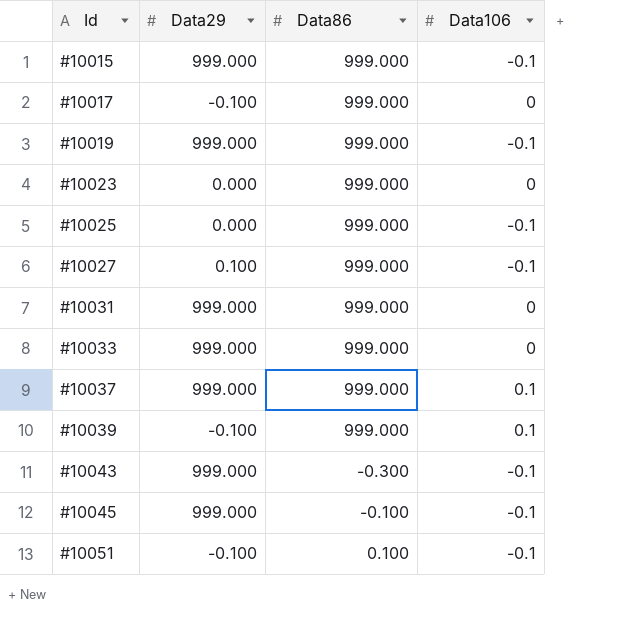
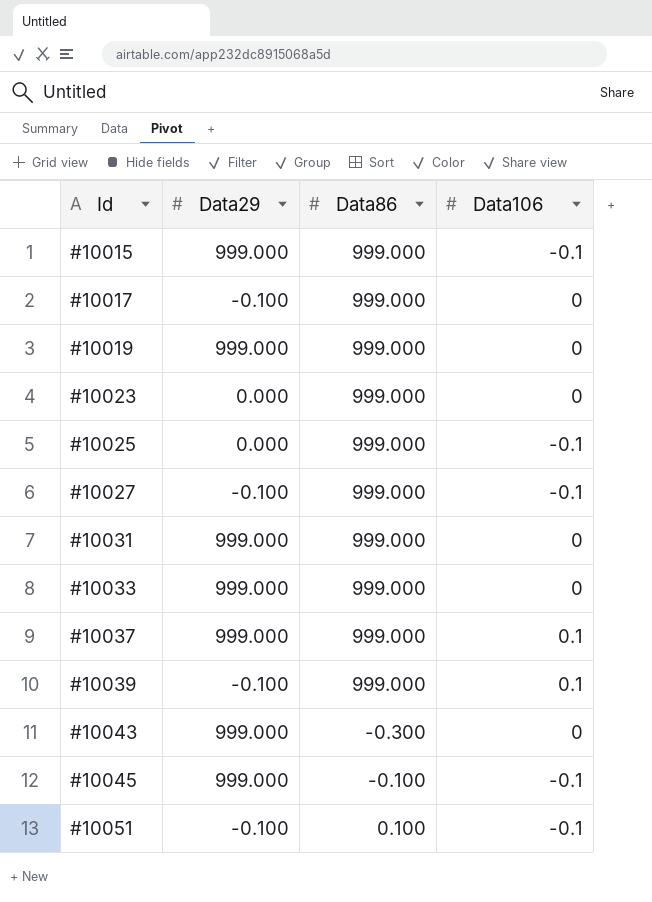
#10019 | Data106: -0.1 -> 0
#10027 | Data29: 0.100 -> -0.100
#10043 | Data106: -0.1 -> 0

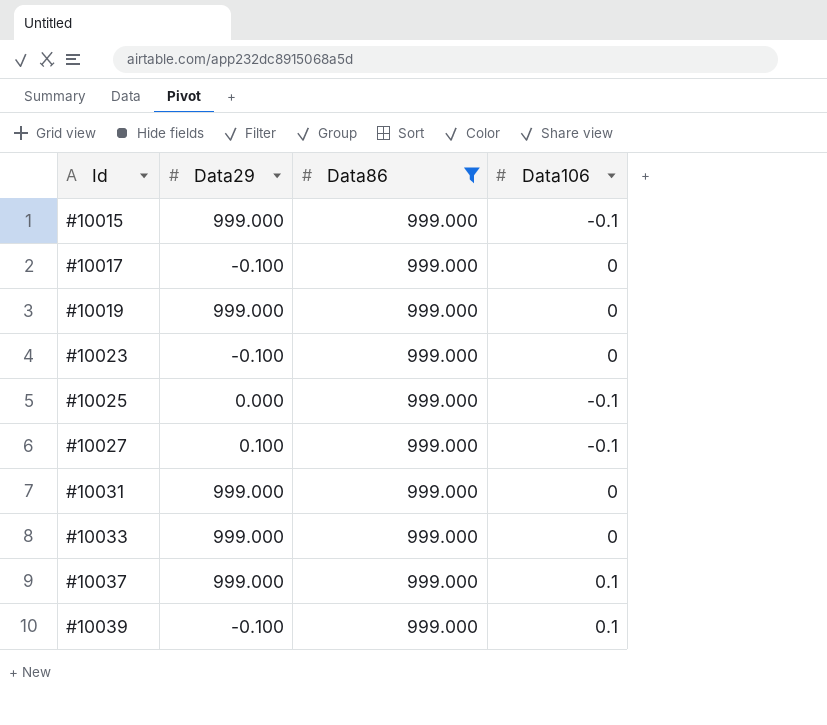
filter: none -> Data86 = 999.000
#10023 | Data29: 0.000 -> -0.100
#10027 | Data29: -0.100 -> 0.100

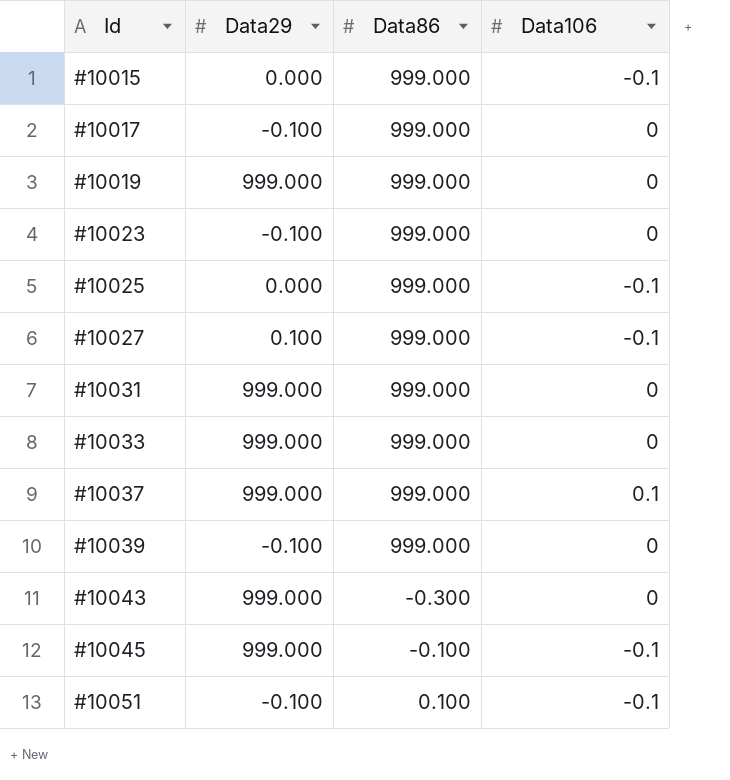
filter: Data86 = 999.000 -> none
#10015 | Data29: 999.000 -> 0.000
#10039 | Data106: 0.1 -> 0

